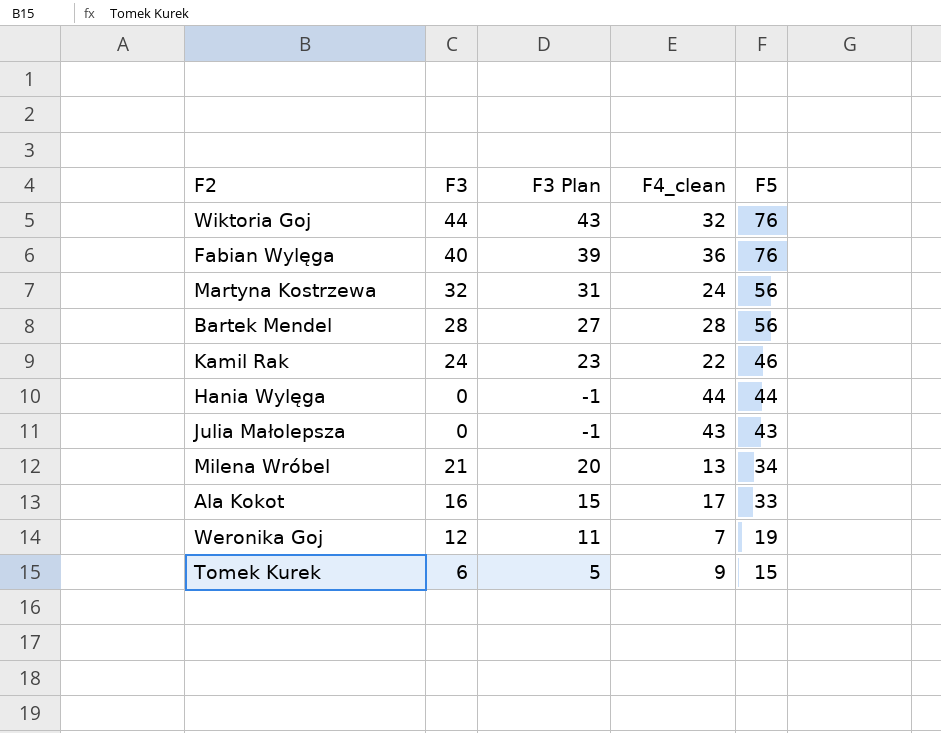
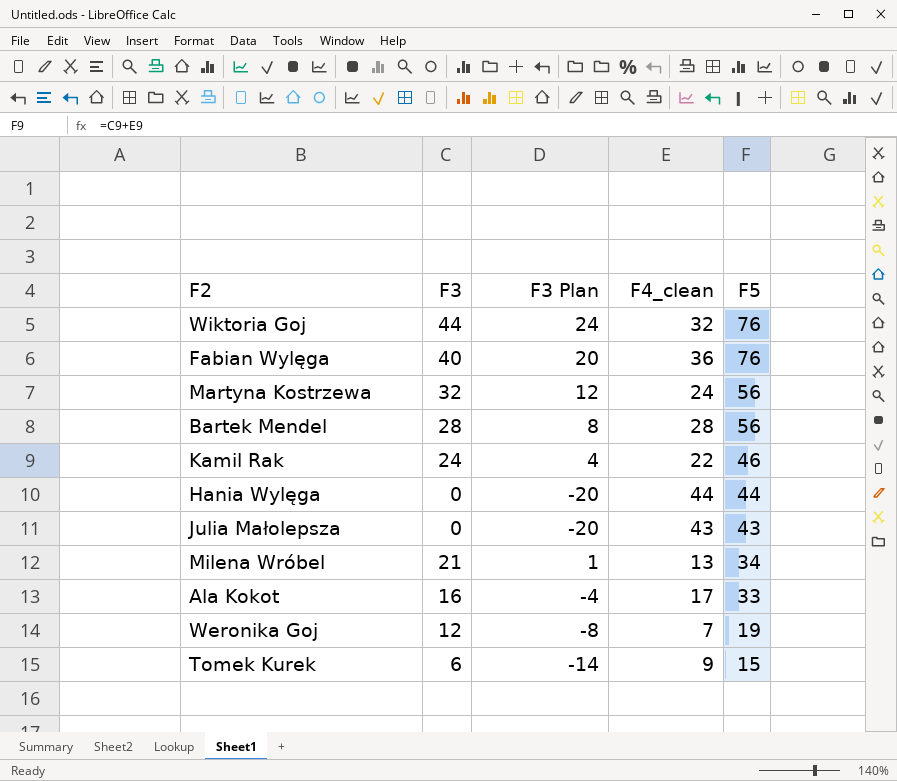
column F3 Plan | formula: [F3] - 1 -> [F3] - 20

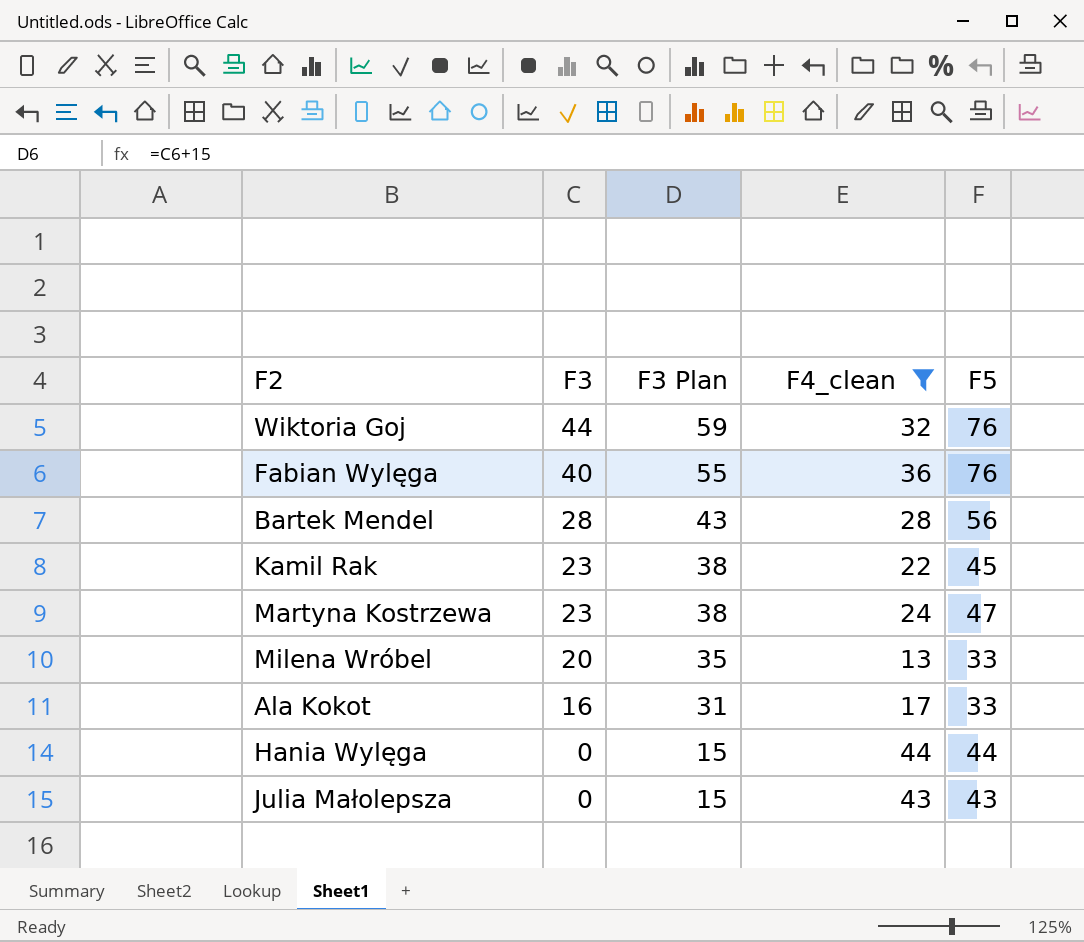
filter: none -> F4_clean >= 13
row order: F5 descending -> F3 descending
column F3 Plan | formula: [F3] - 20 -> [F3] + 15
Kamil Rak | F3: 24 -> 23
Kamil Rak | F5: 46 -> 45
Martyna Kostrzewa | F3: 32 -> 23
Martyna Kostrzewa | F5: 56 -> 47
Milena Wróbel | F3: 21 -> 20
Milena Wróbel | F5: 34 -> 33

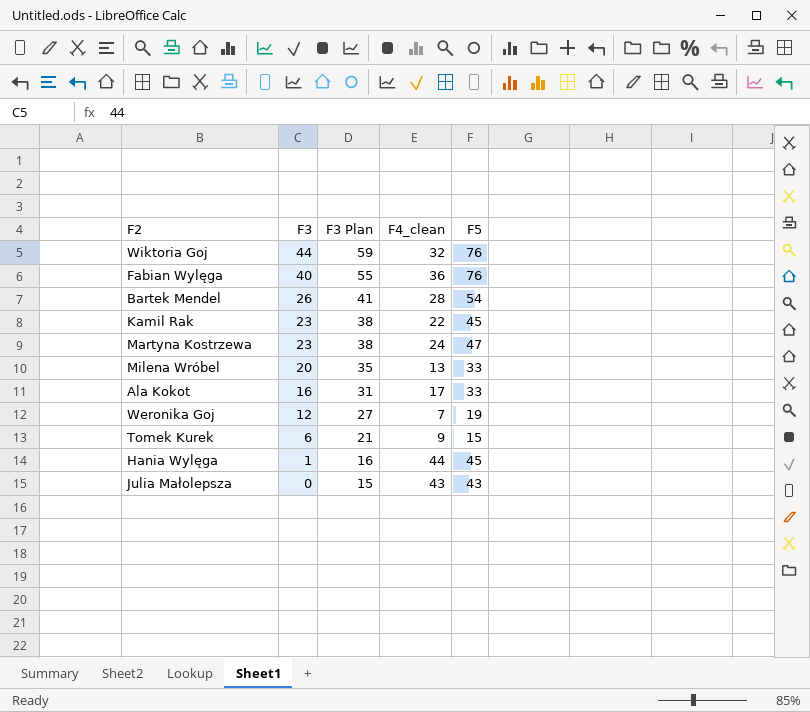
filter: F4_clean >= 13 -> none
Bartek Mendel | F3: 28 -> 26
Bartek Mendel | F3 Plan: 43 -> 41
Bartek Mendel | F5: 56 -> 54
Hania Wylęga | F3: 0 -> 1
Hania Wylęga | F3 Plan: 15 -> 16
Hania Wylęga | F5: 44 -> 45

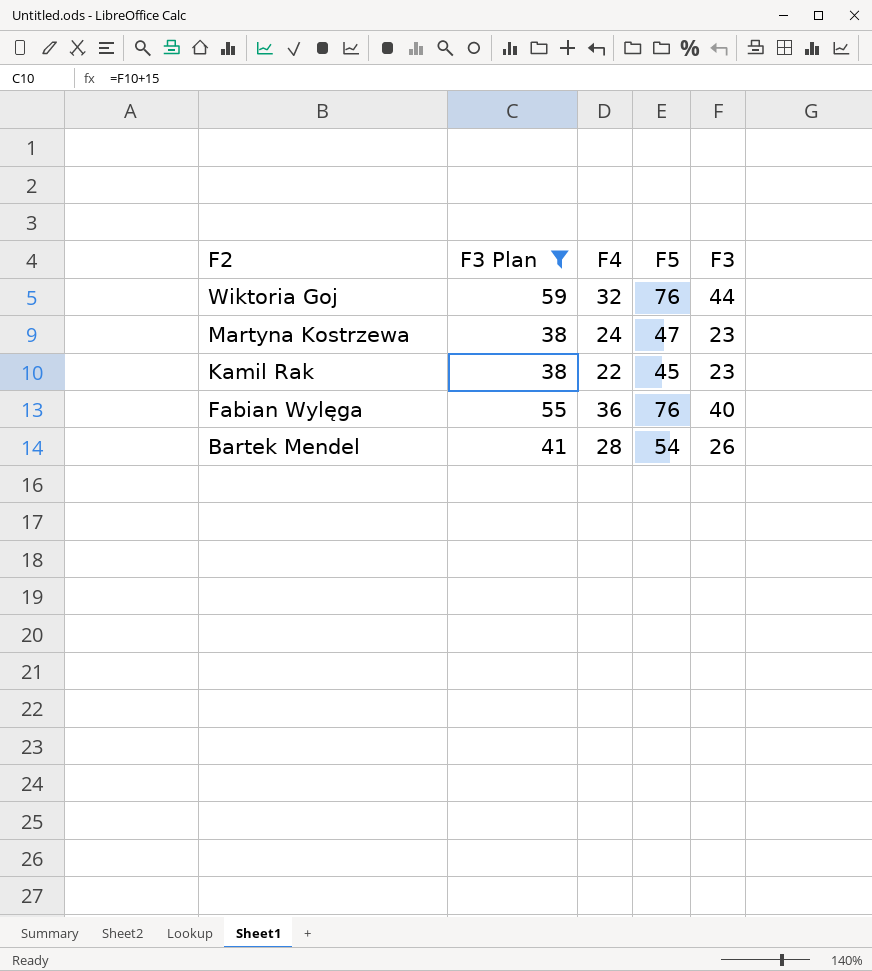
filter: none -> F3 Plan >= 38
row order: F3 descending -> F2 descending
column name: F4_clean -> F4
column F3 | position: 2 -> 5

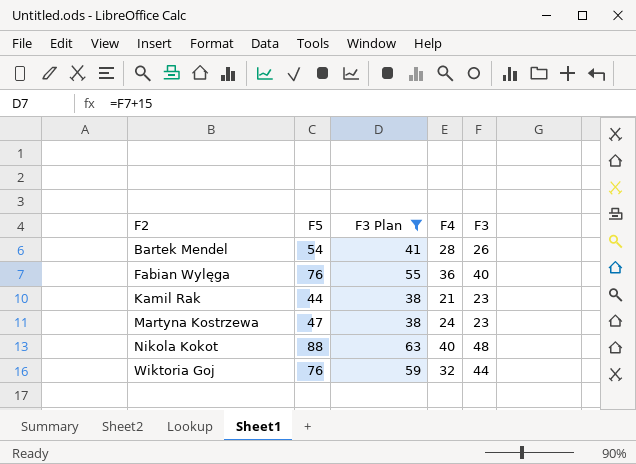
row order: F2 descending -> F2 ascending
column F5 | position: 4 -> 2
Kamil Rak | F5: 45 -> 44
Kamil Rak | F4: 22 -> 21
row Nikola Kokot: none -> 88 | 63 | 40 | 48

